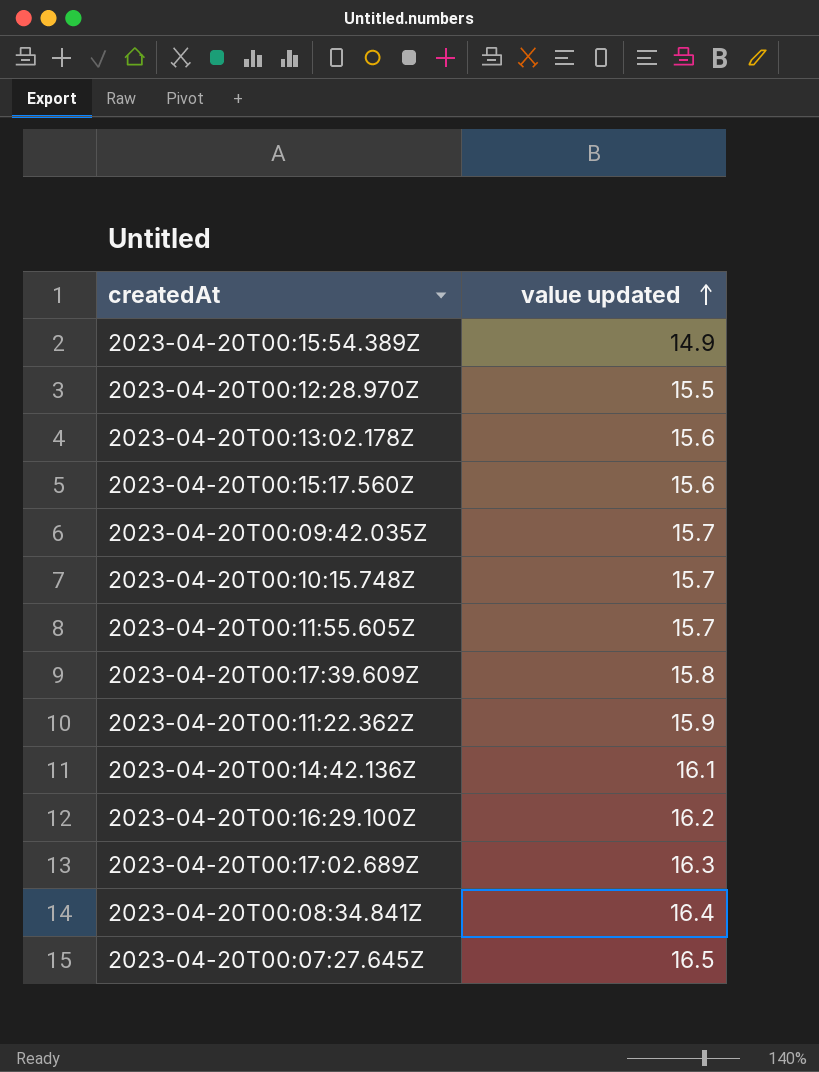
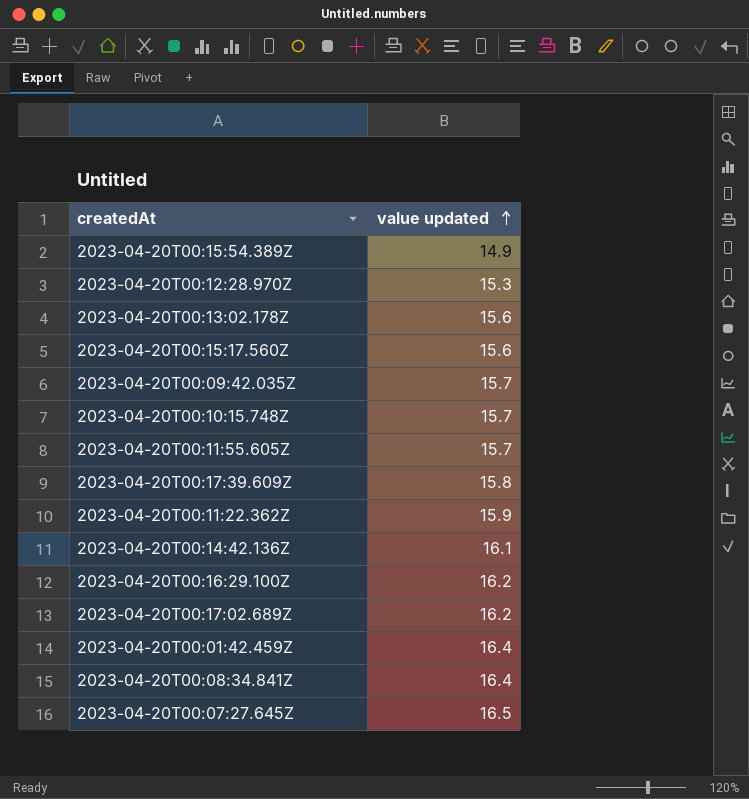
2023-04-20T00:12:28.970Z | value updated: 15.5 -> 15.3
2023-04-20T00:17:02.689Z | value updated: 16.3 -> 16.2
row 2023-04-20T00:01:42.459Z: none -> 16.4

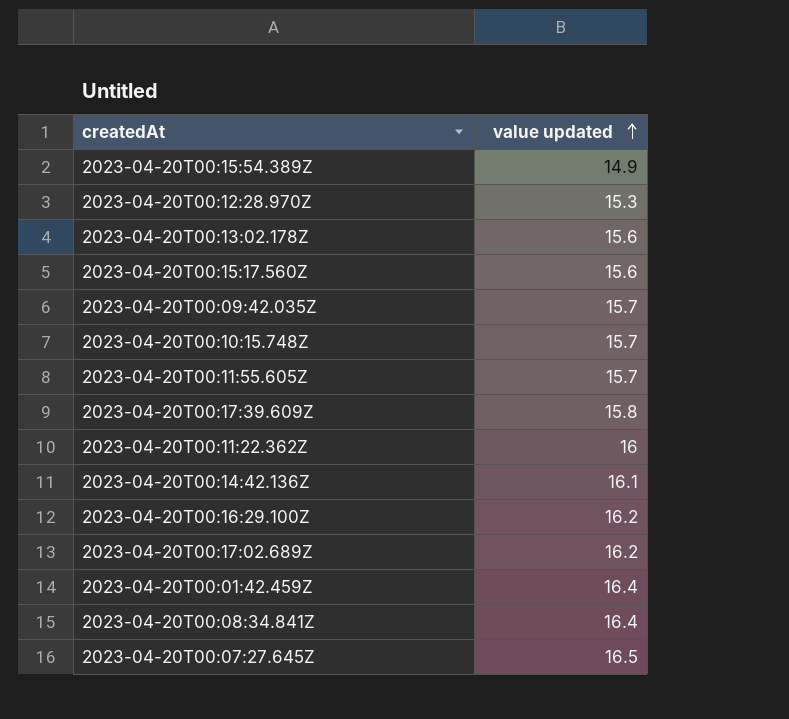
2023-04-20T00:11:22.362Z | value updated: 15.9 -> 16

